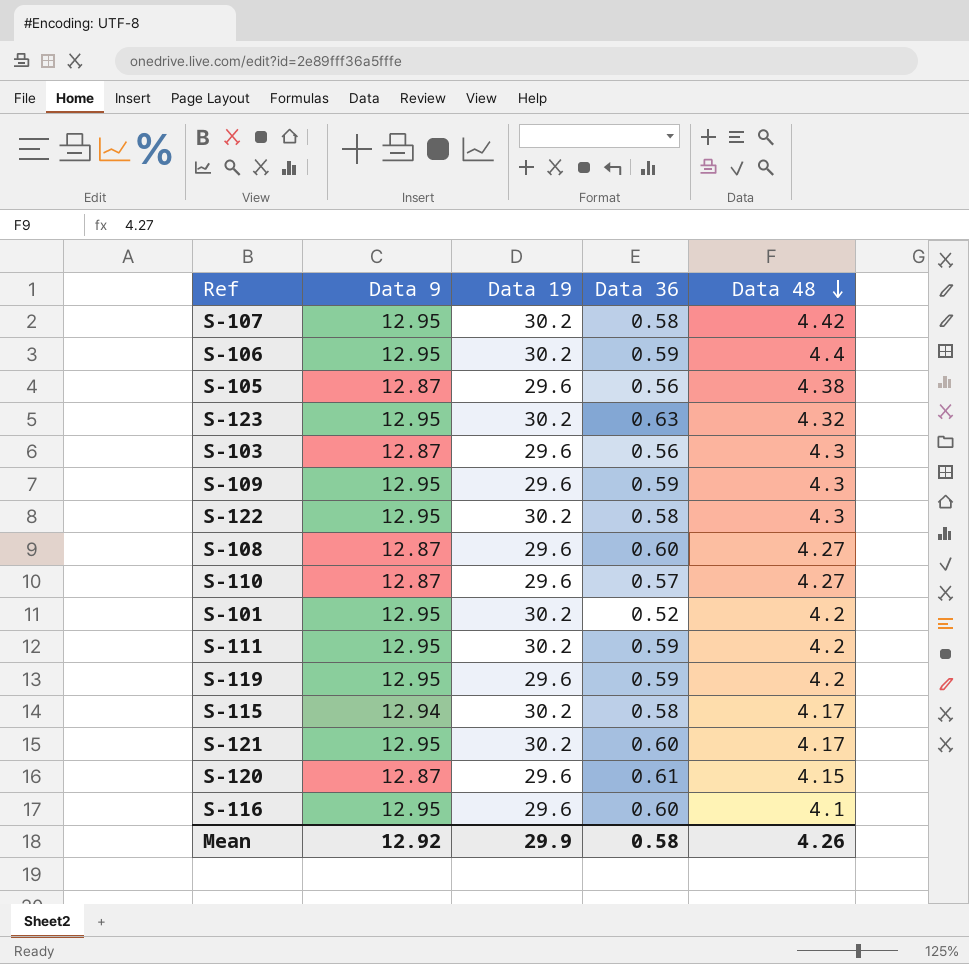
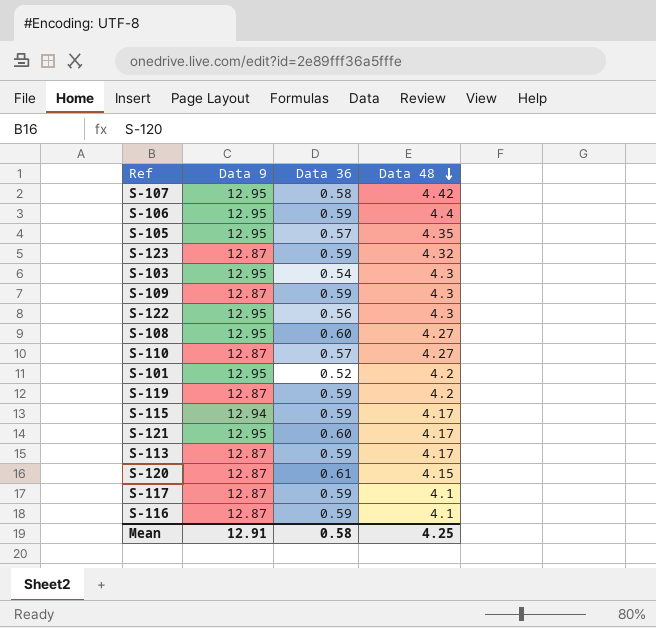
column Data 19 | position: 3 -> none
row S-111: 12.95 | 30.2 | 0.59 | 4.2 -> none
S-105 | Data 9: 12.87 -> 12.95
S-105 | Data 36: 0.56 -> 0.57
S-105 | Data 48: 4.38 -> 4.35
S-123 | Data 9: 12.95 -> 12.87
S-123 | Data 36: 0.63 -> 0.59
S-103 | Data 9: 12.87 -> 12.95
S-103 | Data 36: 0.56 -> 0.54
S-109 | Data 9: 12.95 -> 12.87
S-122 | Data 36: 0.58 -> 0.56
S-108 | Data 9: 12.87 -> 12.95
S-119 | Data 9: 12.95 -> 12.87
S-115 | Data 36: 0.58 -> 0.59
row S-113: none -> 12.87 | 0.59 | 4.17
row S-117: none -> 12.87 | 0.59 | 4.1
S-116 | Data 9: 12.95 -> 12.87
S-116 | Data 36: 0.60 -> 0.59
Mean | Data 9: 12.92 -> 12.91
Mean | Data 48: 4.26 -> 4.25

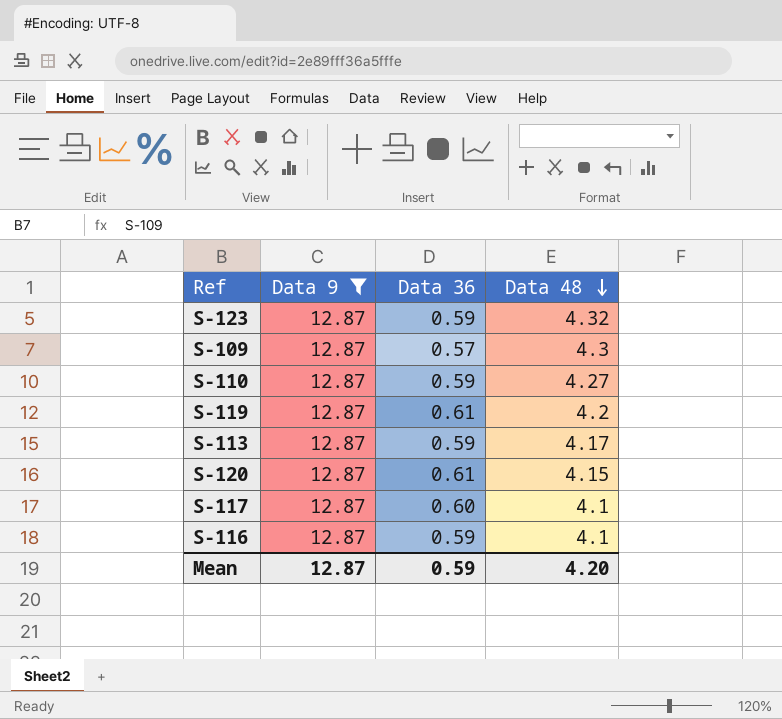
filter: none -> Data 9 = 12.87
S-109 | Data 36: 0.59 -> 0.57
S-110 | Data 36: 0.57 -> 0.59
S-119 | Data 36: 0.59 -> 0.61
S-117 | Data 36: 0.59 -> 0.60
Mean | Data 9: 12.91 -> 12.87
Mean | Data 36: 0.58 -> 0.59
Mean | Data 48: 4.25 -> 4.20

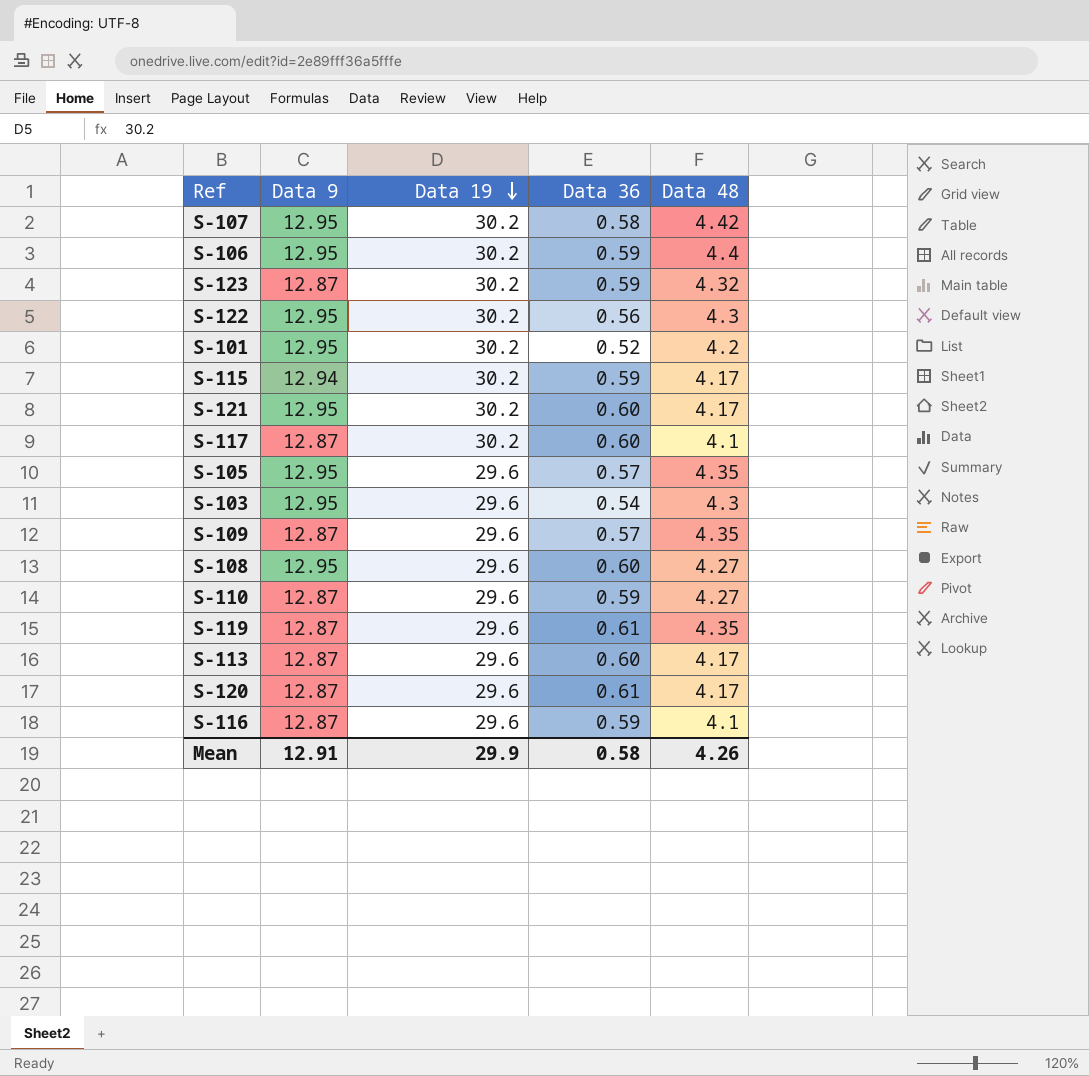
filter: Data 9 = 12.87 -> none
row order: Data 48 descending -> Data 19 descending
column Data 19 | position: none -> 3
S-109 | Data 48: 4.3 -> 4.35
S-119 | Data 48: 4.2 -> 4.35
S-113 | Data 36: 0.59 -> 0.60
S-120 | Data 48: 4.15 -> 4.17
Mean | Data 9: 12.87 -> 12.91
Mean | Data 36: 0.59 -> 0.58
Mean | Data 48: 4.20 -> 4.26

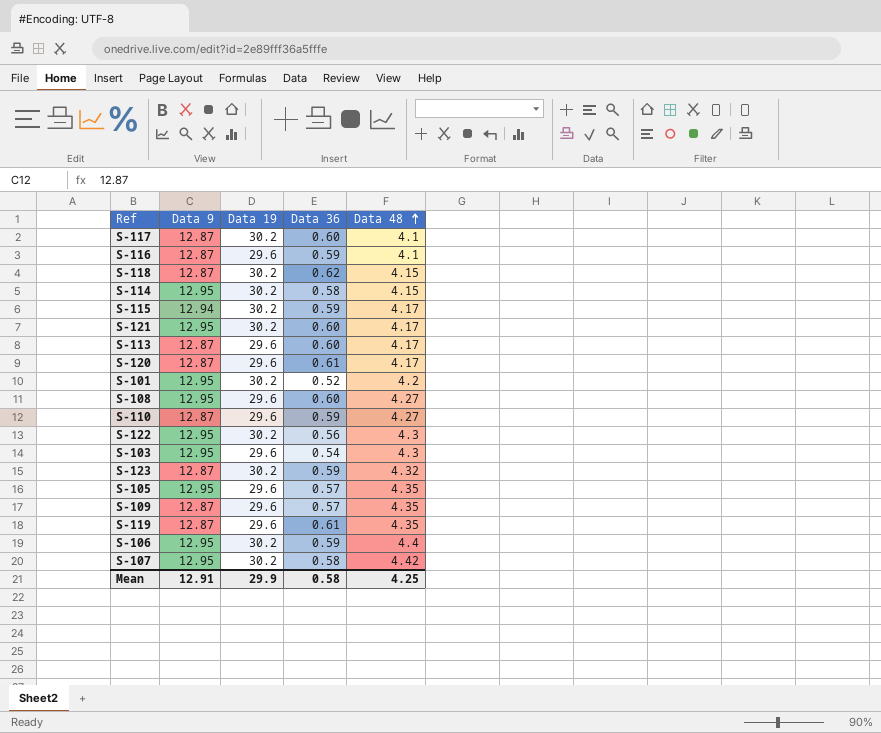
row order: Data 19 descending -> Data 48 ascending
row S-118: none -> 12.87 | 30.2 | 0.62 | 4.15
row S-114: none -> 12.95 | 30.2 | 0.58 | 4.15
Mean | Data 48: 4.26 -> 4.25

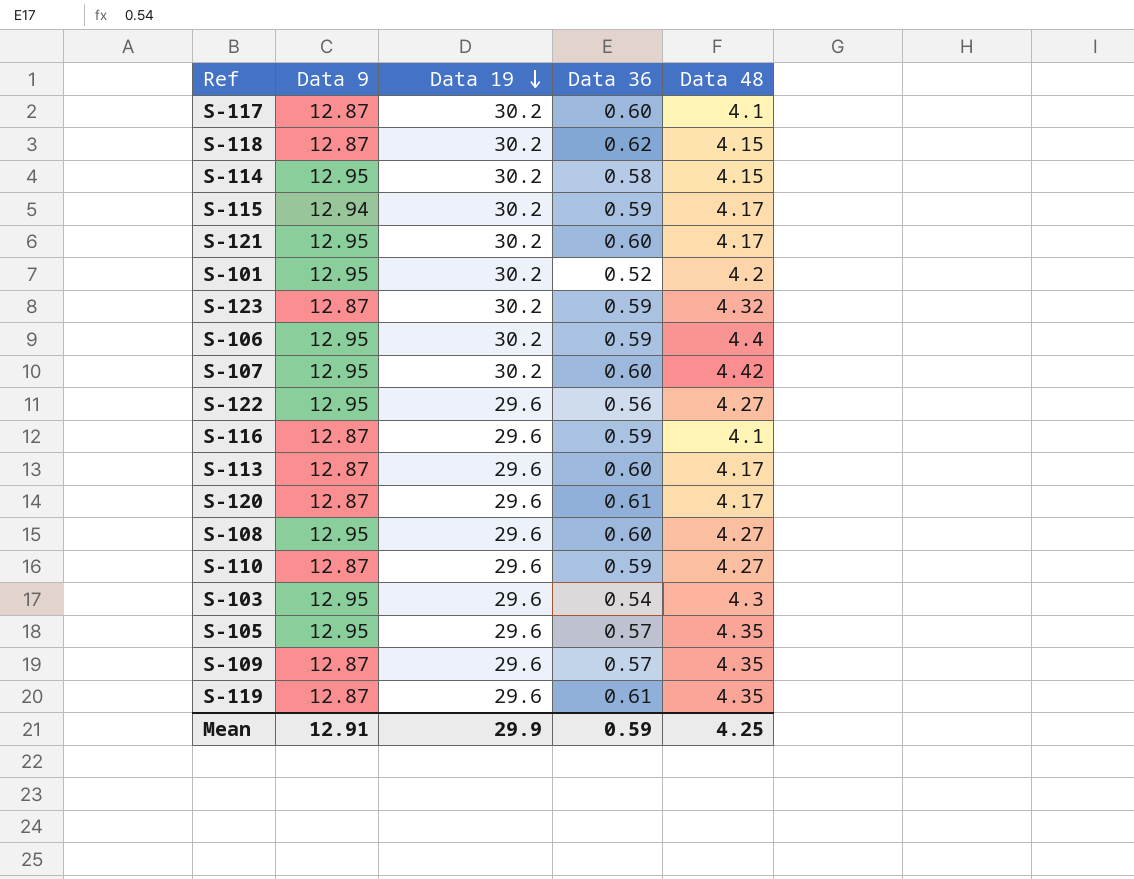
row order: Data 48 ascending -> Data 19 descending
S-107 | Data 36: 0.58 -> 0.60
S-122 | Data 19: 30.2 -> 29.6
S-122 | Data 48: 4.3 -> 4.27
Mean | Data 36: 0.58 -> 0.59

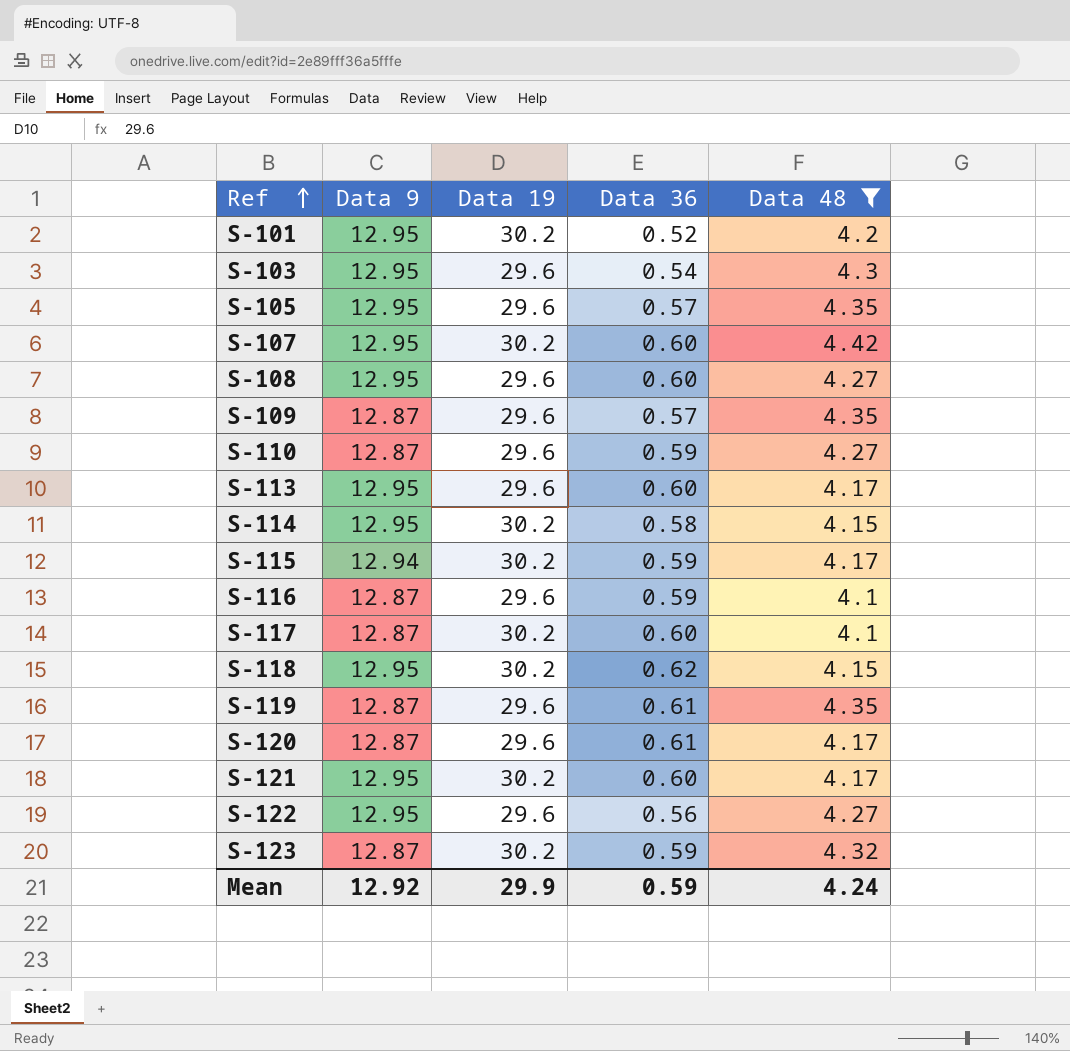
filter: none -> Data 48 != 4.4
row order: Data 19 descending -> Ref ascending
S-113 | Data 9: 12.87 -> 12.95
S-118 | Data 9: 12.87 -> 12.95
Mean | Data 9: 12.91 -> 12.92
Mean | Data 48: 4.25 -> 4.24

